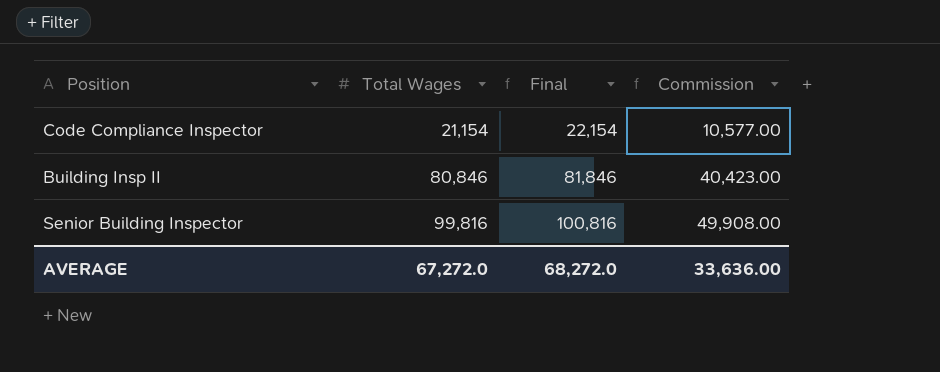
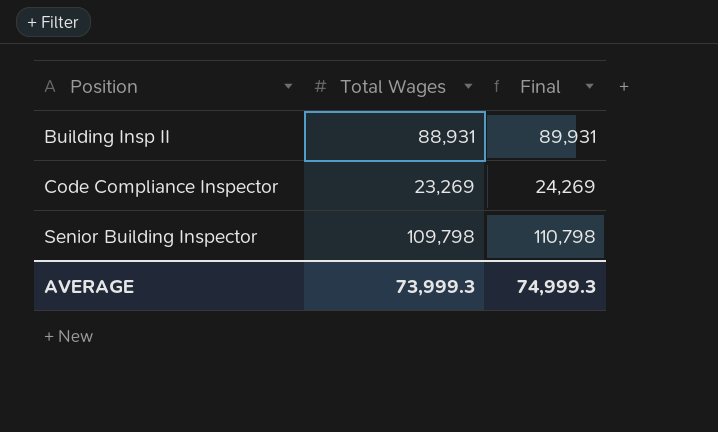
row order: Total Wages ascending -> Position ascending
column Commission | formula: [Total Wages] * 0.5 -> none
Building Insp II | Total Wages: 80,846 -> 88,931
Building Insp II | Final: 81,846 -> 89,931
Code Compliance Inspector | Total Wages: 21,154 -> 23,269
Code Compliance Inspector | Final: 22,154 -> 24,269
Senior Building Inspector | Total Wages: 99,816 -> 109,798
Senior Building Inspector | Final: 100,816 -> 110,798
AVERAGE | Total Wages: 67,272.0 -> 73,999.3
AVERAGE | Final: 68,272.0 -> 74,999.3

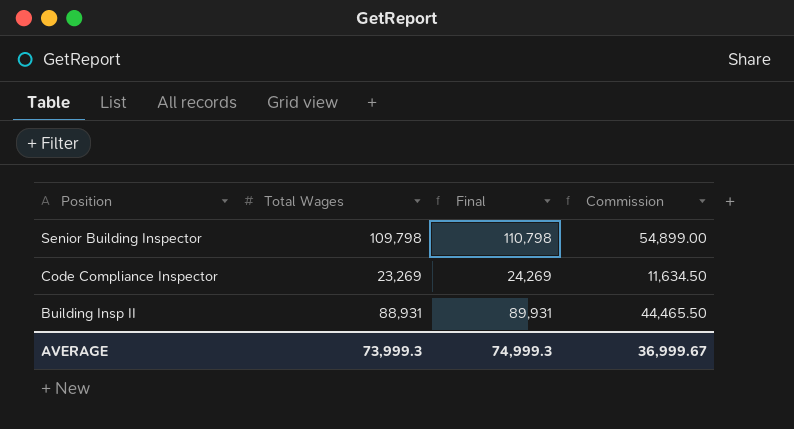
row order: Position ascending -> Position descending
column Commission | formula: none -> [Total Wages] * 0.5

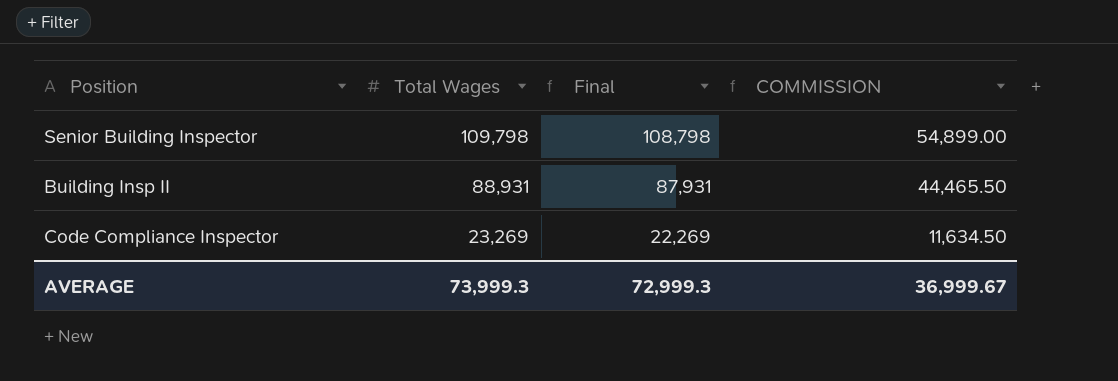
row order: Position descending -> Total Wages descending
column Final | formula: [Total Wages] + 1000 -> [Total Wages] - 1000
column name: Commission -> COMMISSION
AVERAGE | Final: 74,999.3 -> 72,999.3

